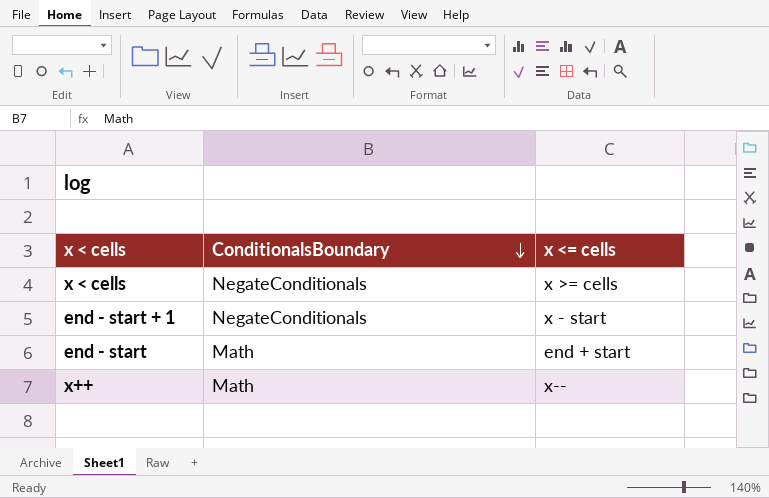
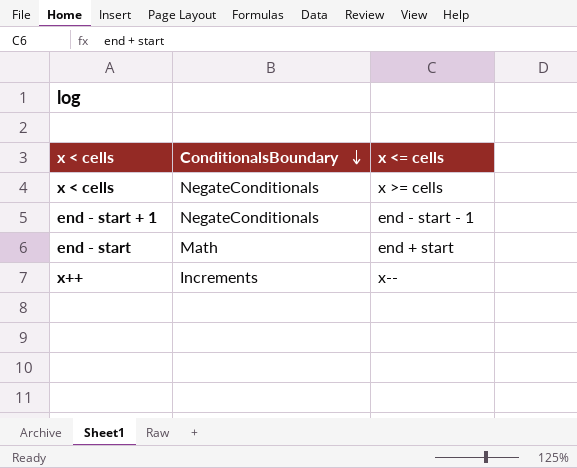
end - start + 1 | x <= cells: x - start -> end - start - 1
x++ | ConditionalsBoundary: Math -> Increments

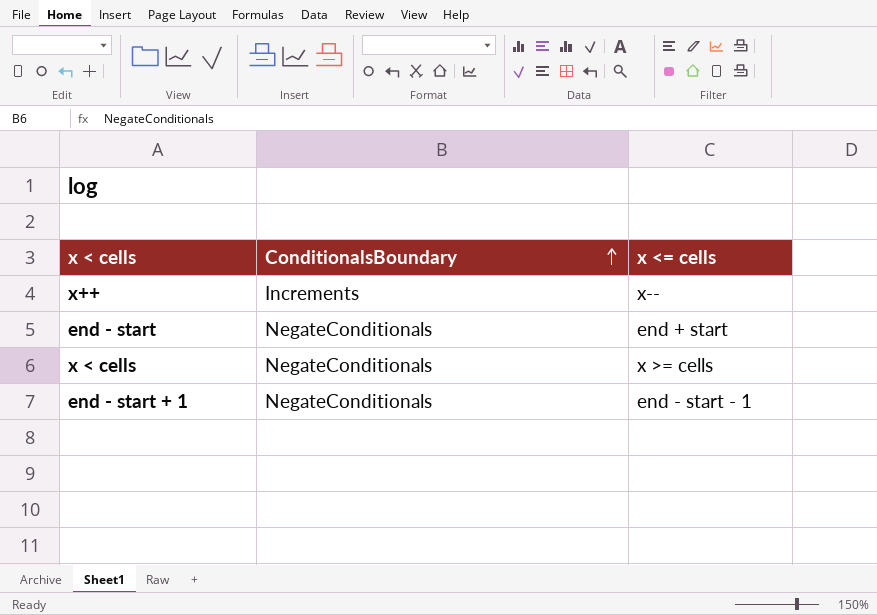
row order: ConditionalsBoundary descending -> ConditionalsBoundary ascending
end - start | ConditionalsBoundary: Math -> NegateConditionals

